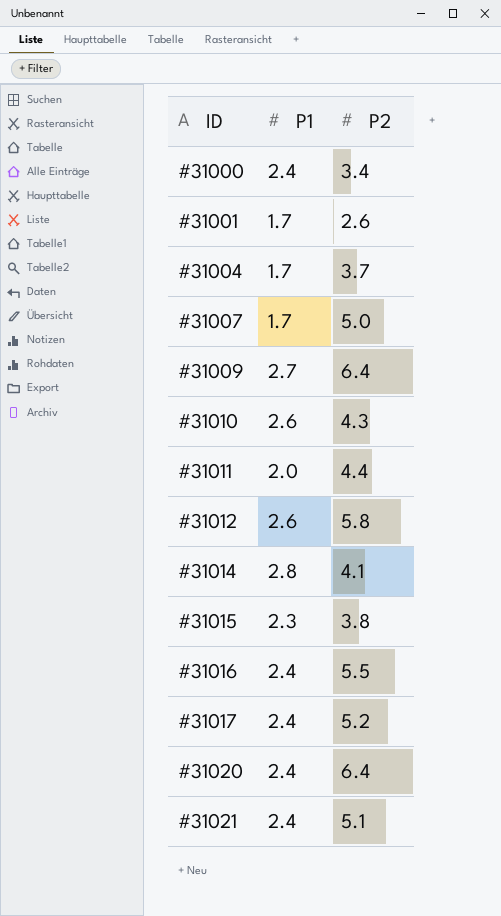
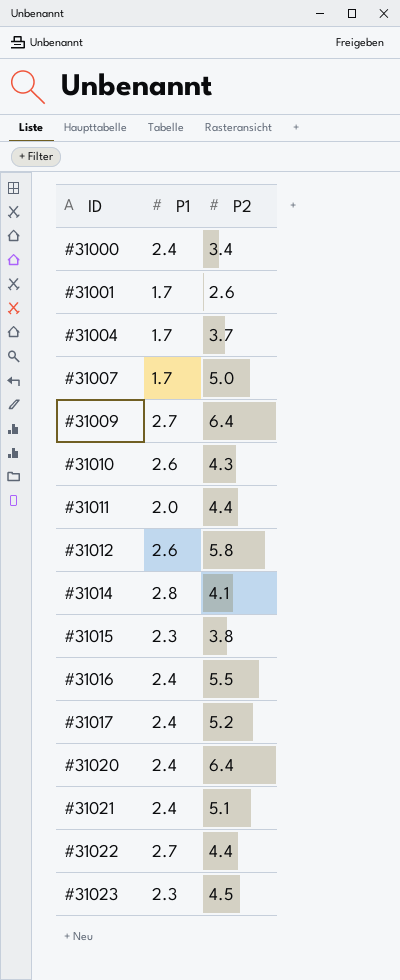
row #31022: none -> 2.7 | 4.4
row #31023: none -> 2.3 | 4.5

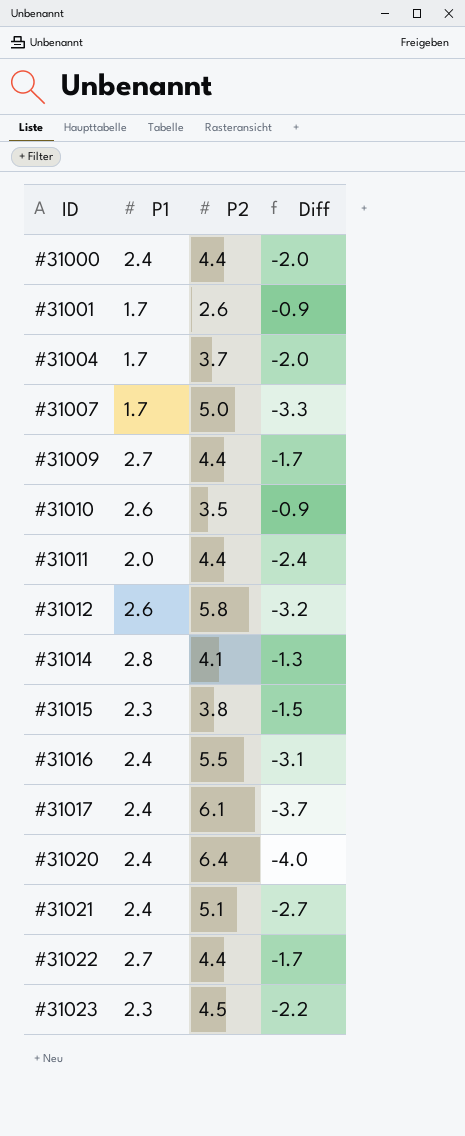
column Diff | formula: none -> [P1] - [P2]
#31000 | P2: 3.4 -> 4.4
#31009 | P2: 6.4 -> 4.4
#31010 | P2: 4.3 -> 3.5
#31017 | P2: 5.2 -> 6.1

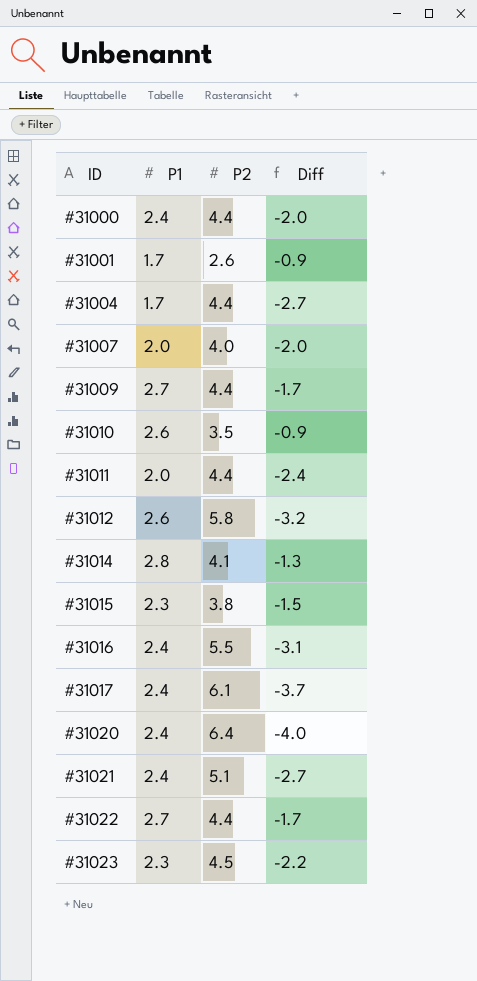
#31004 | P2: 3.7 -> 4.4
#31004 | Diff: -2.0 -> -2.7
#31007 | P1: 1.7 -> 2.0
#31007 | P2: 5.0 -> 4.0
#31007 | Diff: -3.3 -> -2.0

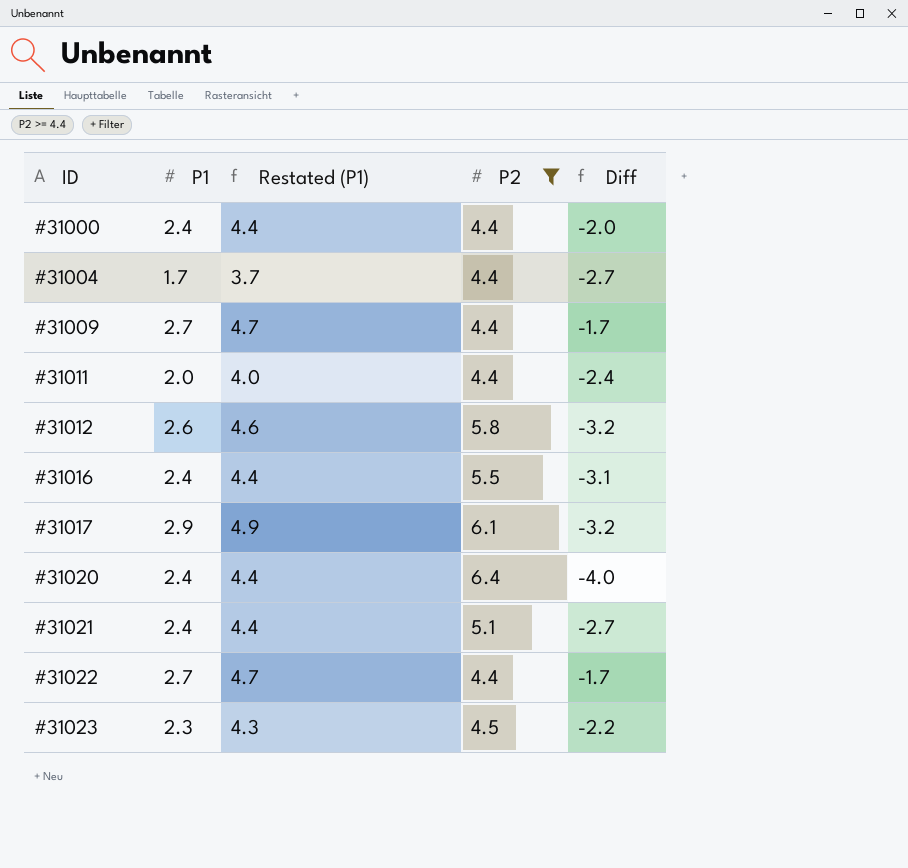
filter: none -> P2 >= 4.4
column Restated (P1) | formula: none -> [P1] + 2
#31017 | P1: 2.4 -> 2.9
#31017 | Diff: -3.7 -> -3.2

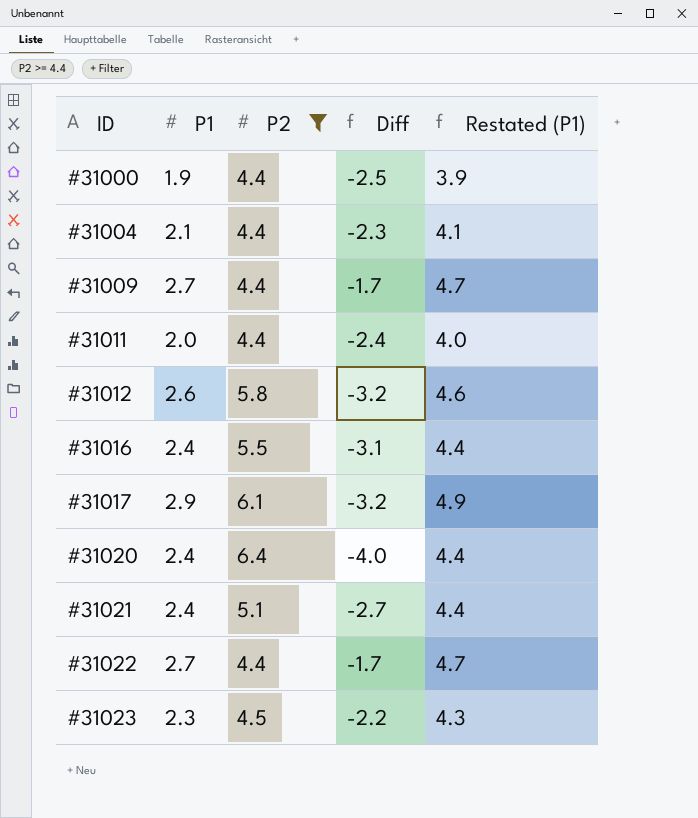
column Restated (P1) | position: 3 -> 5
#31000 | P1: 2.4 -> 1.9
#31000 | Diff: -2.0 -> -2.5
#31000 | Restated (P1): 4.4 -> 3.9
#31004 | P1: 1.7 -> 2.1
#31004 | Diff: -2.7 -> -2.3
#31004 | Restated (P1): 3.7 -> 4.1

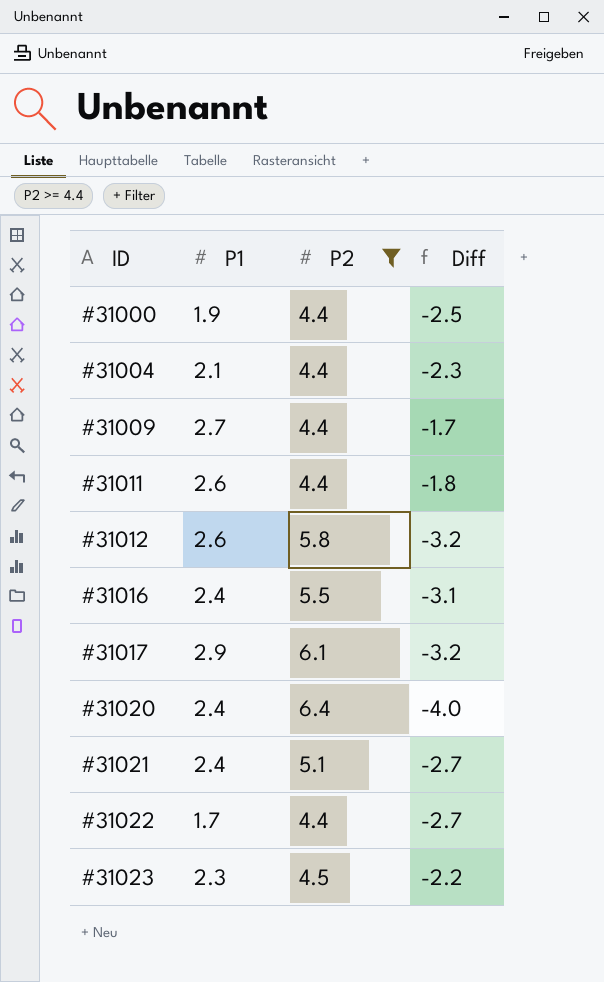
column Restated (P1) | formula: [P1] + 2 -> none
#31011 | P1: 2.0 -> 2.6
#31011 | Diff: -2.4 -> -1.8
#31022 | P1: 2.7 -> 1.7
#31022 | Diff: -1.7 -> -2.7

